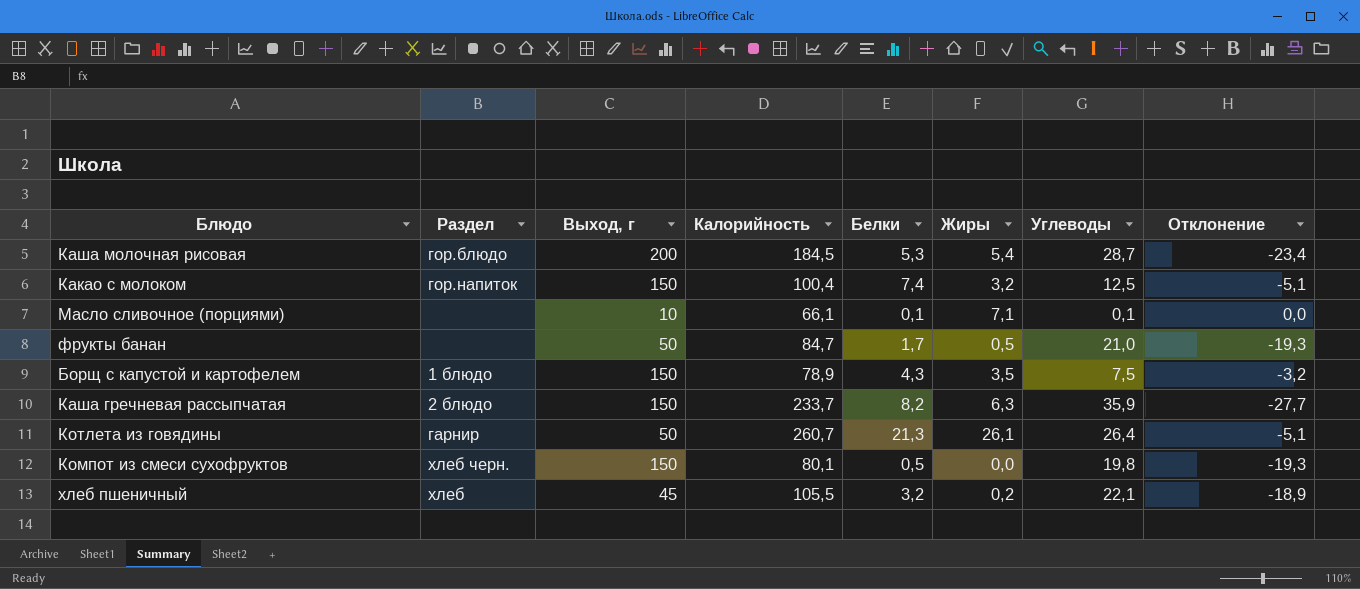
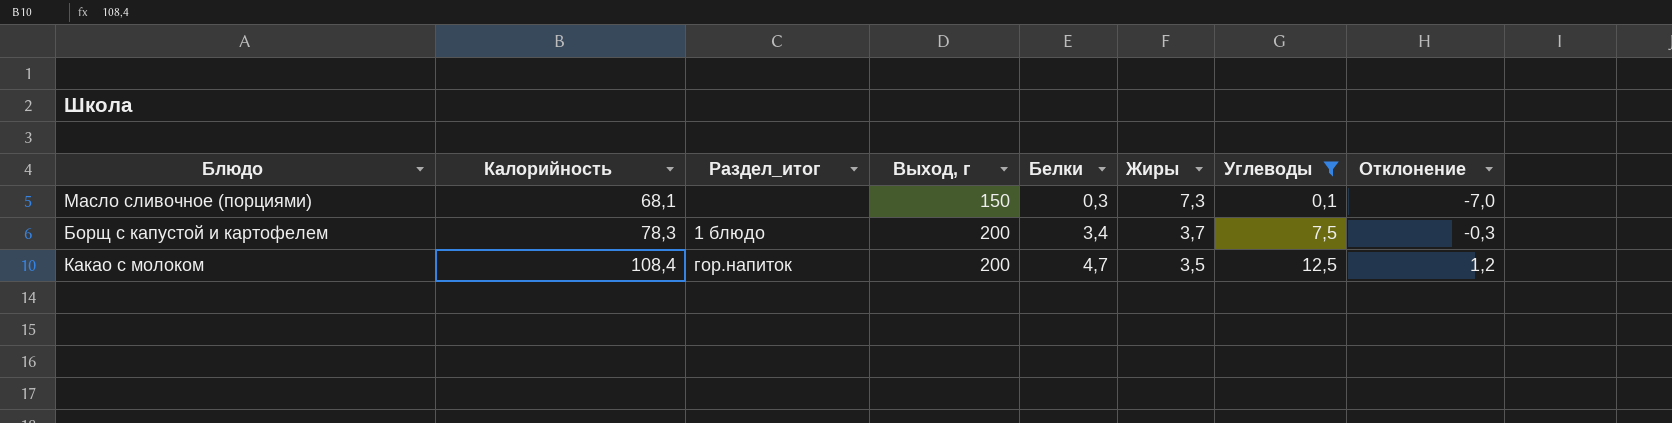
filter: none -> Углеводы <= 12,5
row order: none -> Калорийность ascending
column Калорийность | position: 4 -> 2
column name: Раздел -> Раздел_итог
column Отклонение | formula: [Белки] - [Углеводы] -> [Белки] - [Жиры]
Масло сливочное (порциями) | Калорийность: 66,1 -> 68,1
Масло сливочное (порциями) | Выход, г: 10 -> 150
Масло сливочное (порциями) | Белки: 0,1 -> 0,3
Масло сливочное (порциями) | Жиры: 7,1 -> 7,3
Борщ с капустой и картофелем | Калорийность: 78,9 -> 78,3
Борщ с капустой и картофелем | Выход, г: 150 -> 200
Борщ с капустой и картофелем | Белки: 4,3 -> 3,4
Борщ с капустой и картофелем | Жиры: 3,5 -> 3,7
Какао с молоком | Калорийность: 100,4 -> 108,4
Какао с молоком | Выход, г: 150 -> 200
Какао с молоком | Белки: 7,4 -> 4,7
Какао с молоком | Жиры: 3,2 -> 3,5

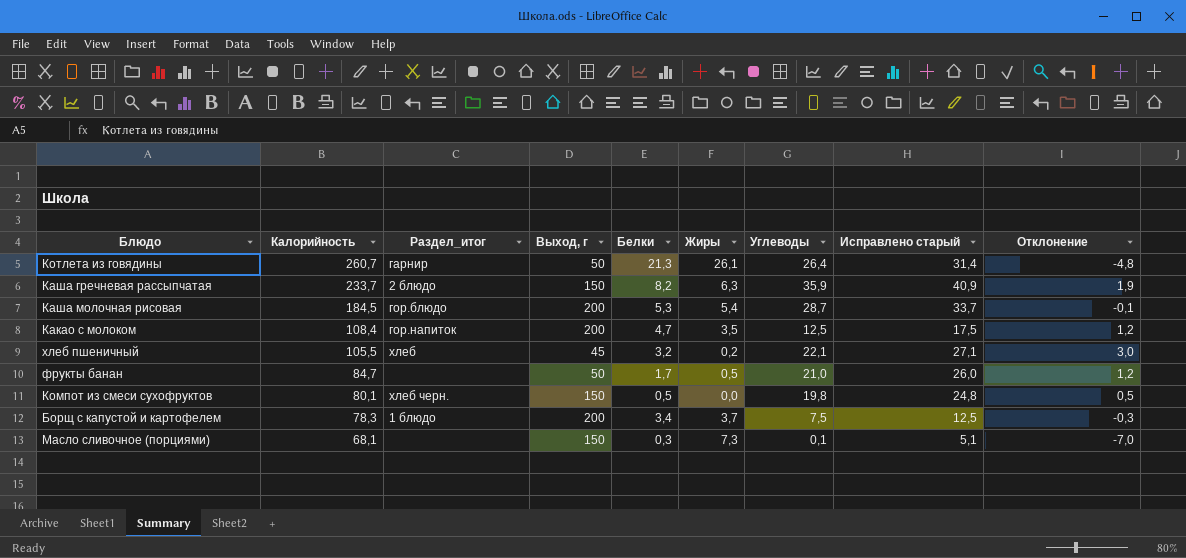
filter: Углеводы <= 12,5 -> none
row order: Калорийность ascending -> Калорийность descending
column Исправлено старый | formula: none -> [Углеводы] + 5

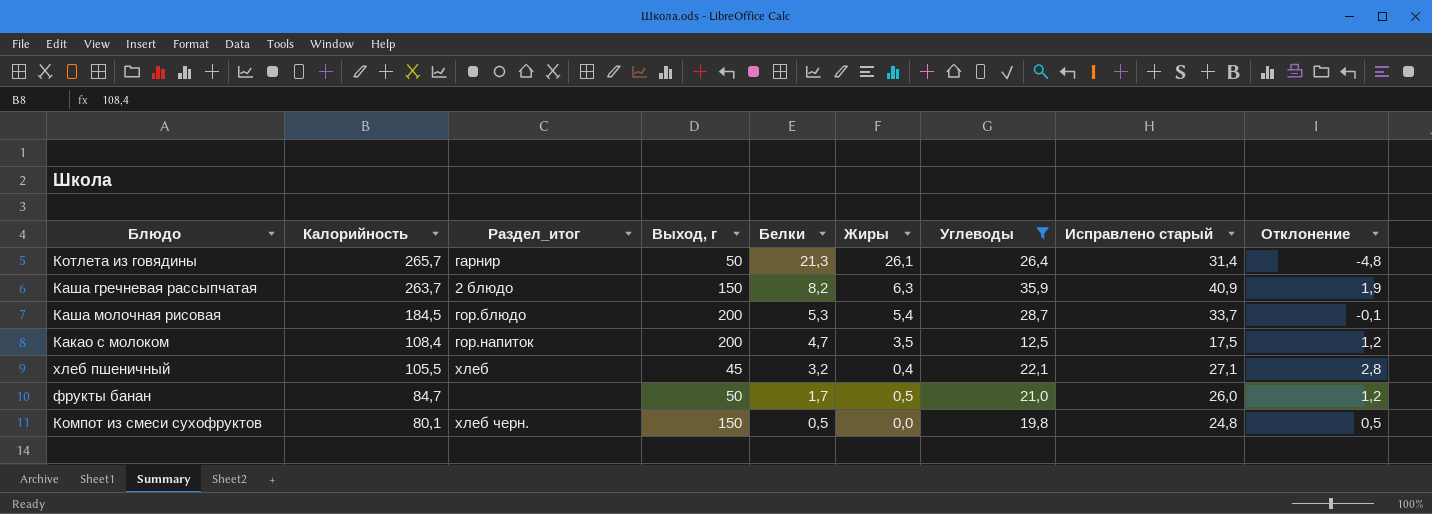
filter: none -> Углеводы >= 12,5
Котлета из говядины | Калорийность: 260,7 -> 265,7
Каша гречневая рассыпчатая | Калорийность: 233,7 -> 263,7
хлеб пшеничный | Жиры: 0,2 -> 0,4
хлеб пшеничный | Отклонение: 3,0 -> 2,8

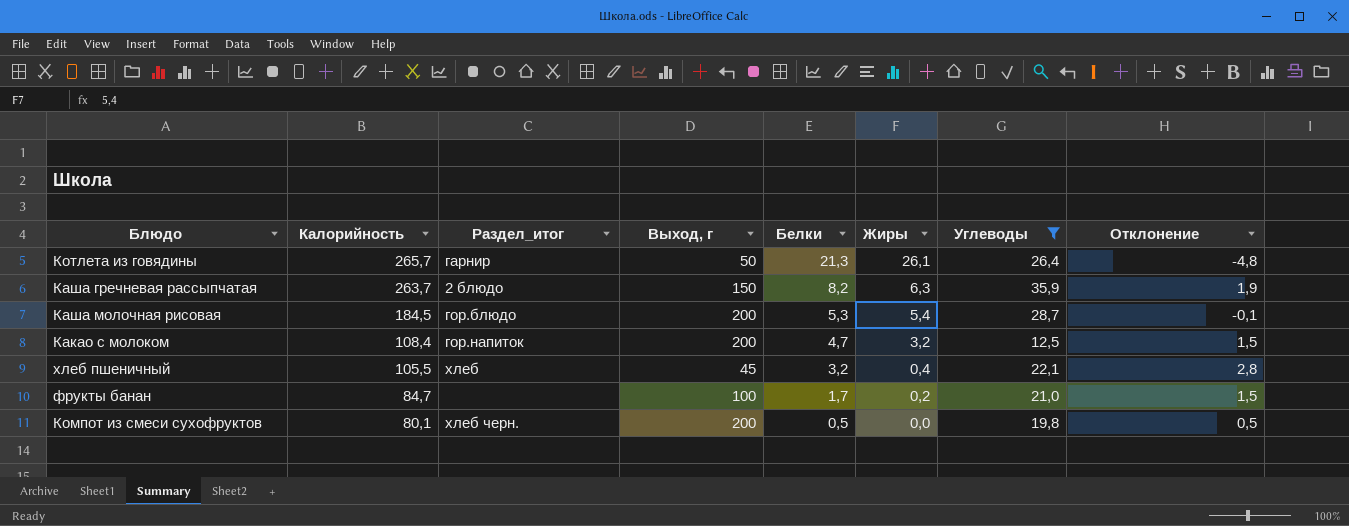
column Исправлено старый | formula: [Углеводы] + 5 -> none
Какао с молоком | Жиры: 3,5 -> 3,2
Какао с молоком | Отклонение: 1,2 -> 1,5
фрукты банан | Выход, г: 50 -> 100
фрукты банан | Жиры: 0,5 -> 0,2
фрукты банан | Отклонение: 1,2 -> 1,5
Компот из смеси сухофруктов | Выход, г: 150 -> 200

